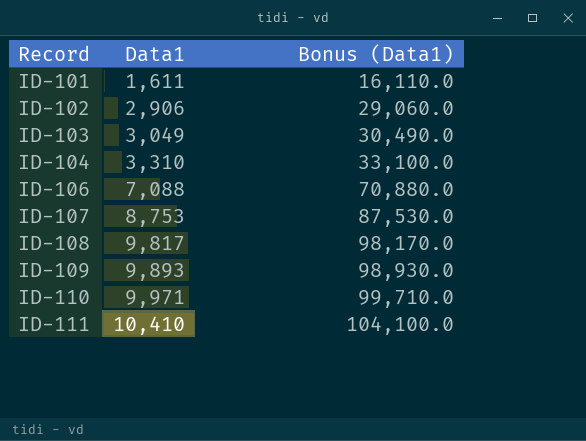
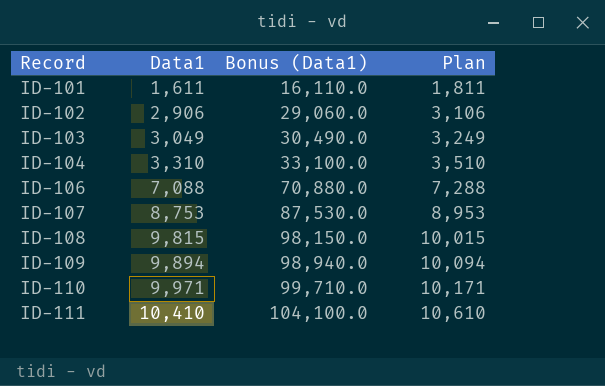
column Plan | formula: none -> [Data1] + 200
ID-108 | Data1: 9,817 -> 9,815
ID-108 | Bonus (Data1): 98,170.0 -> 98,150.0
ID-109 | Data1: 9,893 -> 9,894
ID-109 | Bonus (Data1): 98,930.0 -> 98,940.0

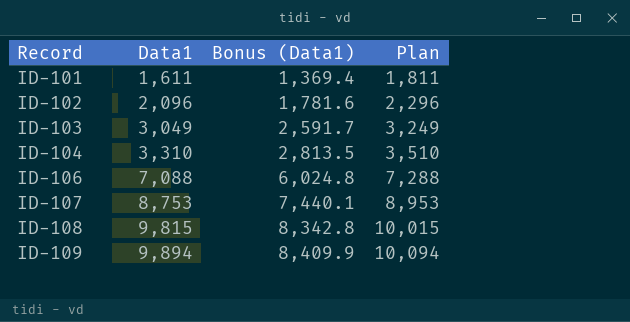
column Bonus (Data1) | formula: [Data1] * 10 -> [Data1] * 0.85
row ID-110: 9,971 | 99,710.0 | 10,171 -> none
row ID-111: 10,410 | 104,100.0 | 10,610 -> none
ID-102 | Data1: 2,906 -> 2,096
ID-102 | Plan: 3,106 -> 2,296

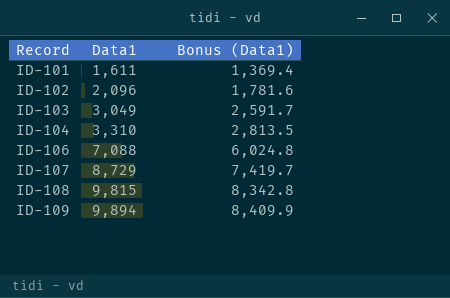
column Plan | formula: [Data1] + 200 -> none
ID-107 | Data1: 8,753 -> 8,729
ID-107 | Bonus (Data1): 7,440.1 -> 7,419.7

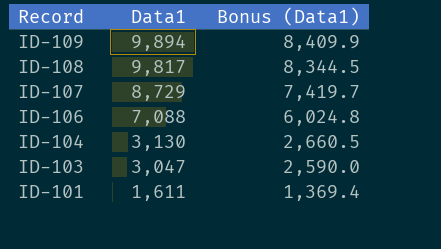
row order: Record ascending -> Record descending
row ID-102: 2,096 | 1,781.6 -> none
ID-108 | Data1: 9,815 -> 9,817
ID-108 | Bonus (Data1): 8,342.8 -> 8,344.5
ID-104 | Data1: 3,310 -> 3,130
ID-104 | Bonus (Data1): 2,813.5 -> 2,660.5
ID-103 | Data1: 3,049 -> 3,047
ID-103 | Bonus (Data1): 2,591.7 -> 2,590.0

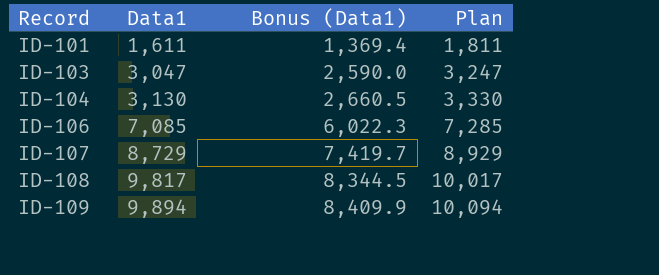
row order: Record descending -> Record ascending
column Plan | formula: none -> [Data1] + 200
ID-106 | Data1: 7,088 -> 7,085
ID-106 | Bonus (Data1): 6,024.8 -> 6,022.3

